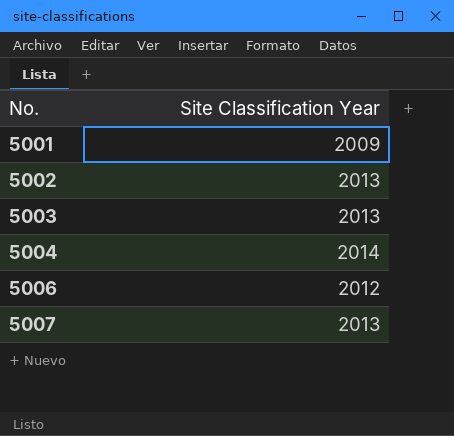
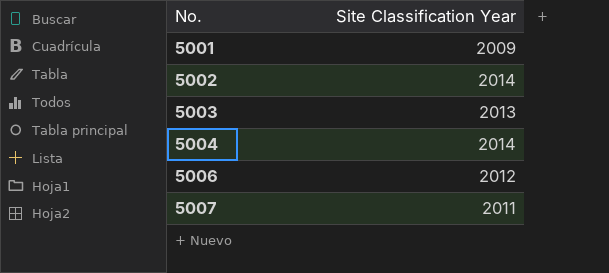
5002 | Site Classification Year: 2013 -> 2014
5007 | Site Classification Year: 2013 -> 2011

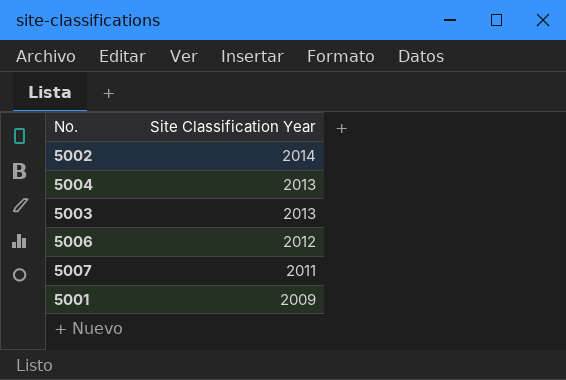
row order: No. ascending -> Site Classification Year descending
5004 | Site Classification Year: 2014 -> 2013

